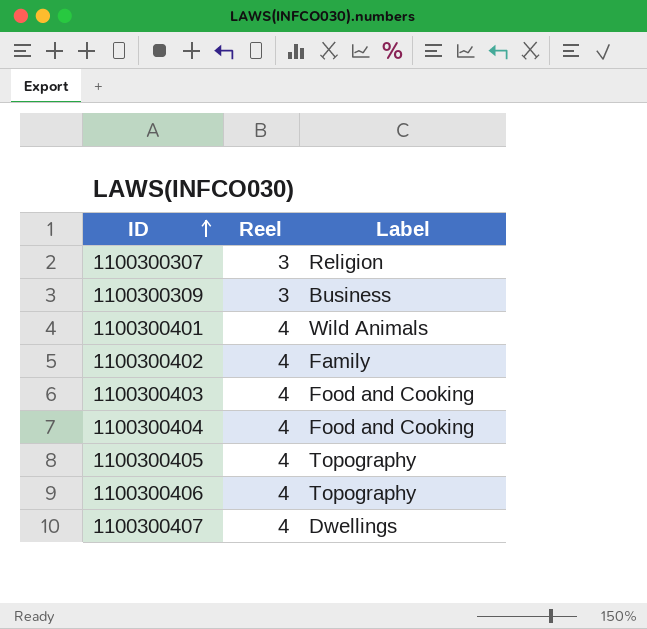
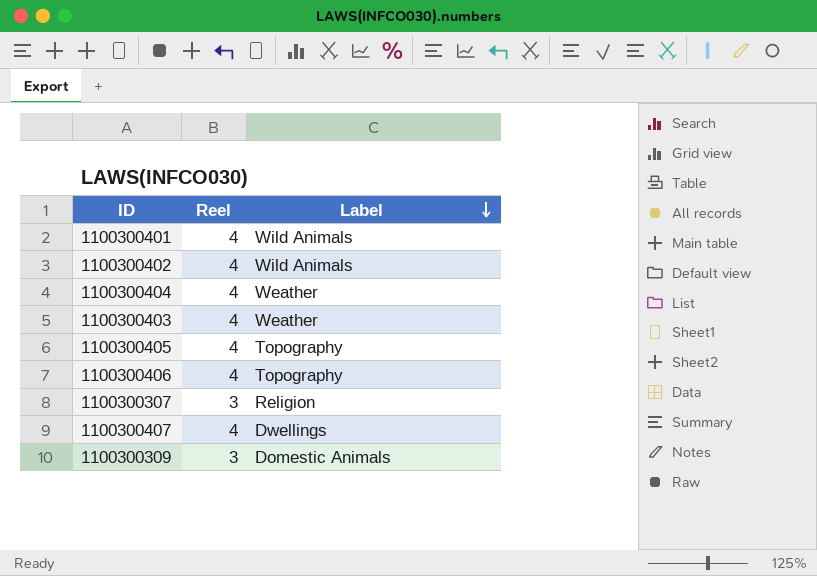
row order: ID ascending -> Label descending
1100300402 | Label: Family -> Wild Animals
1100300404 | Label: Food and Cooking -> Weather
1100300403 | Label: Food and Cooking -> Weather
1100300309 | Label: Business -> Domestic Animals

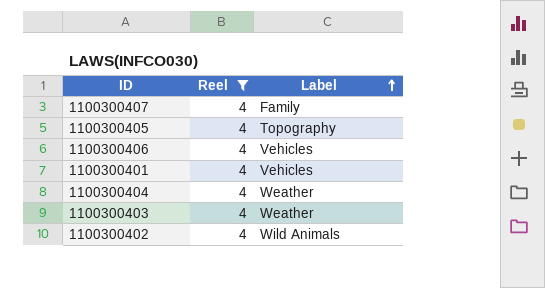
filter: none -> Reel = 4
row order: Label descending -> Label ascending
1100300407 | Label: Dwellings -> Family
1100300406 | Label: Topography -> Vehicles
1100300401 | Label: Wild Animals -> Vehicles

